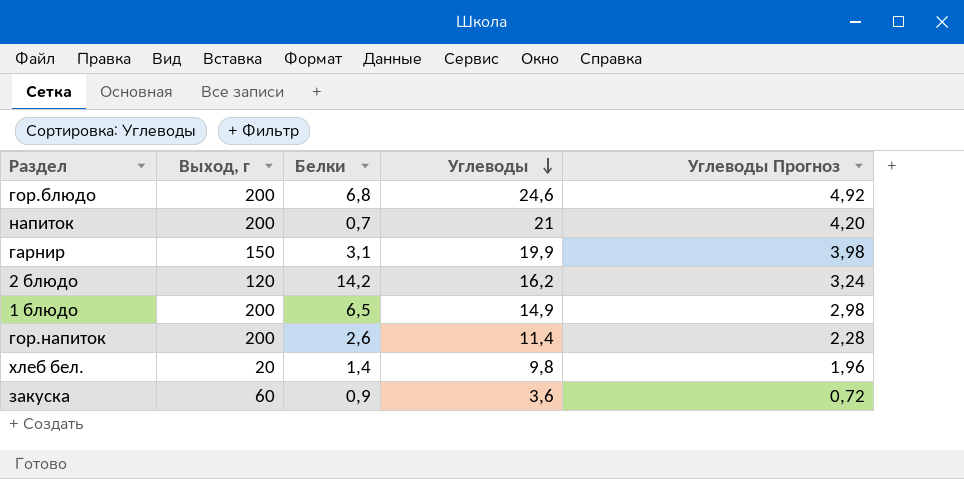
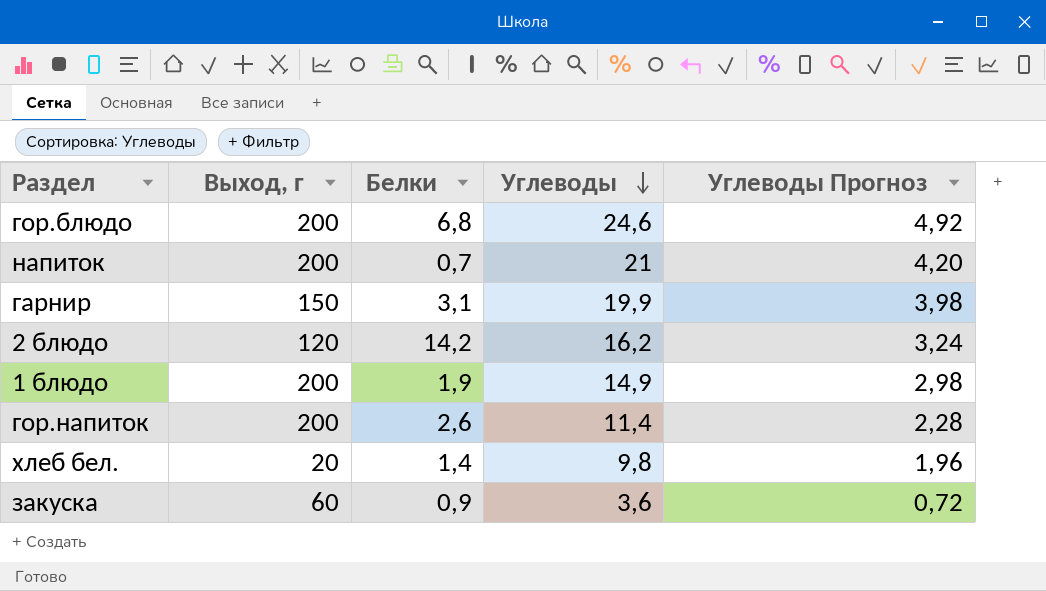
1 блюдо | Белки: 6,5 -> 1,9

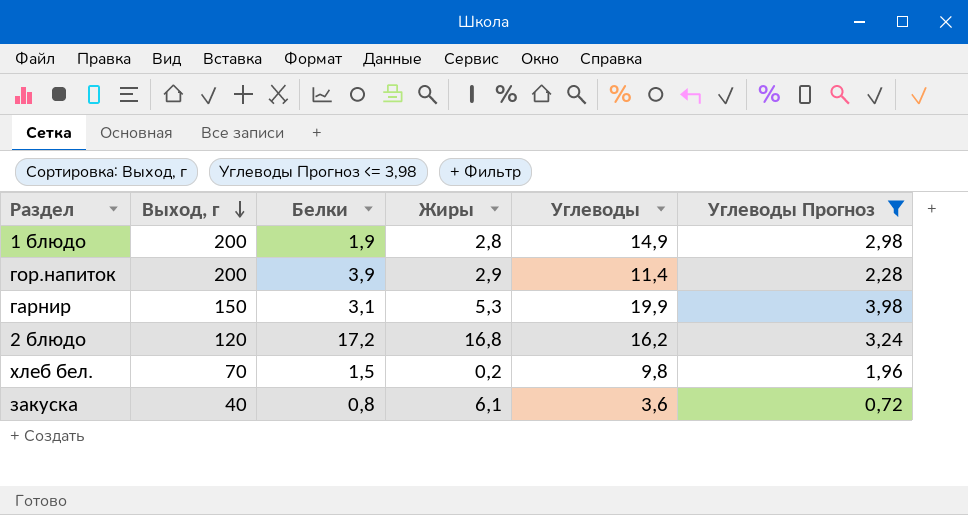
filter: none -> Углеводы Прогноз <= 3,98
row order: Углеводы descending -> Выход, г descending
column Жиры | position: none -> 4
гор.напиток | Белки: 2,6 -> 3,9
2 блюдо | Белки: 14,2 -> 17,2
хлеб бел. | Выход, г: 20 -> 70
хлеб бел. | Белки: 1,4 -> 1,5
закуска | Выход, г: 60 -> 40
закуска | Белки: 0,9 -> 0,8

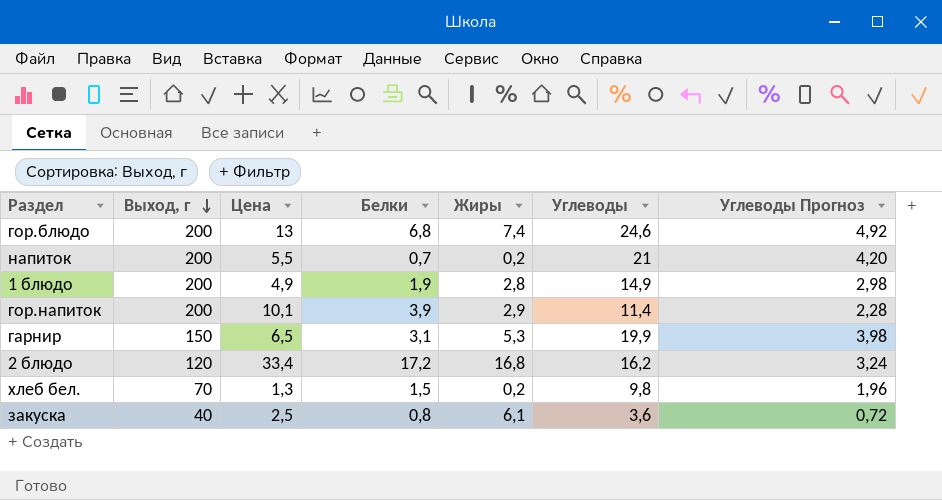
filter: Углеводы Прогноз <= 3,98 -> none
column Цена | position: none -> 3

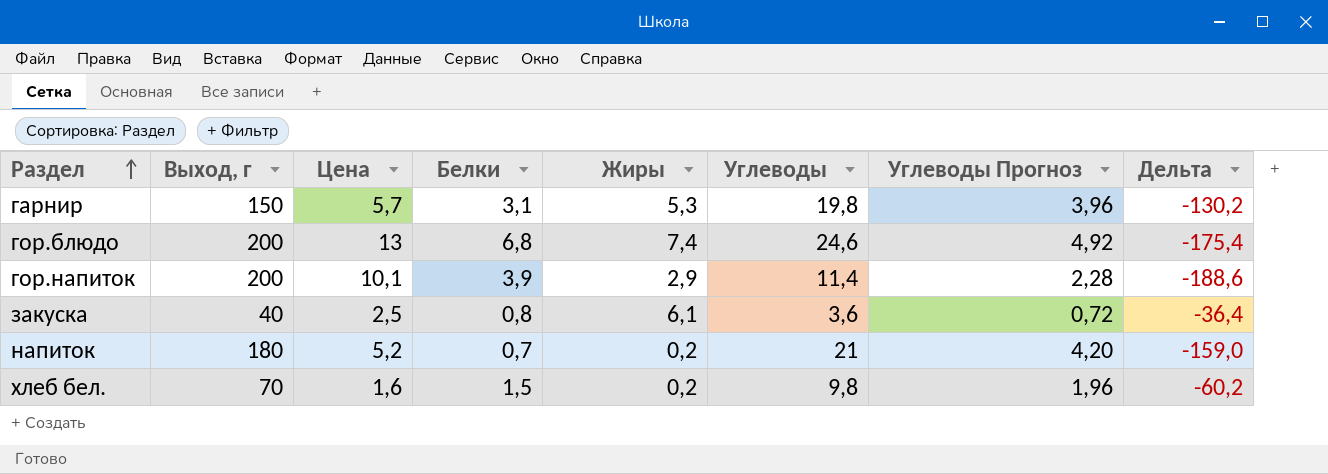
row order: Выход, г descending -> Раздел ascending
column Дельта | formula: none -> [Углеводы] - [Выход, г]
row 1 блюдо: 200 | 4,9 | 1,9 | 2,8 | 14,9 | 2,98 -> none
row 2 блюдо: 120 | 33,4 | 17,2 | 16,8 | 16,2 | 3,24 -> none
гарнир | Цена: 6,5 -> 5,7
гарнир | Углеводы: 19,9 -> 19,8
гарнир | Углеводы Прогноз: 3,98 -> 3,96
напиток | Выход, г: 200 -> 180
напиток | Цена: 5,5 -> 5,2
хлеб бел. | Цена: 1,3 -> 1,6

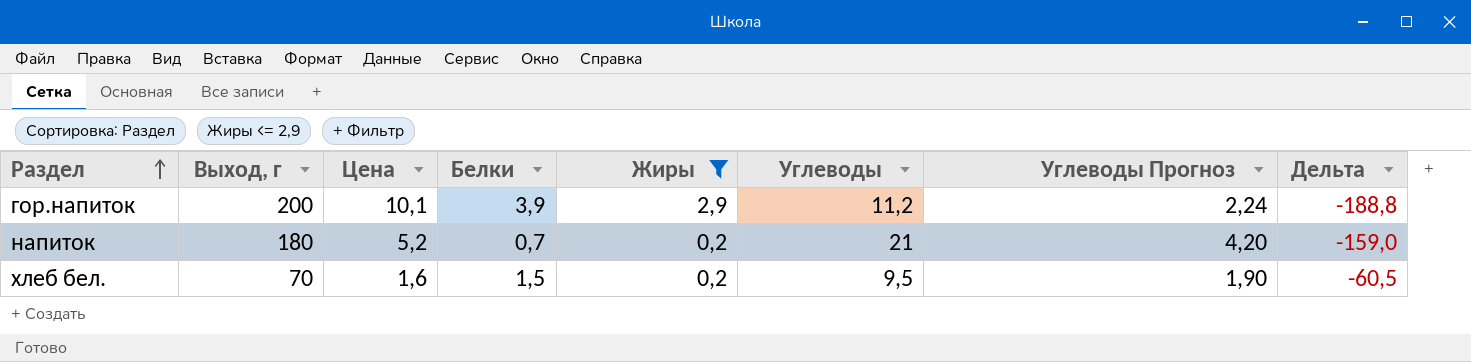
filter: none -> Жиры <= 2,9
гор.напиток | Углеводы: 11,4 -> 11,2
гор.напиток | Углеводы Прогноз: 2,28 -> 2,24
гор.напиток | Дельта: -188,6 -> -188,8
хлеб бел. | Углеводы: 9,8 -> 9,5
хлеб бел. | Углеводы Прогноз: 1,96 -> 1,90
хлеб бел. | Дельта: -60,2 -> -60,5

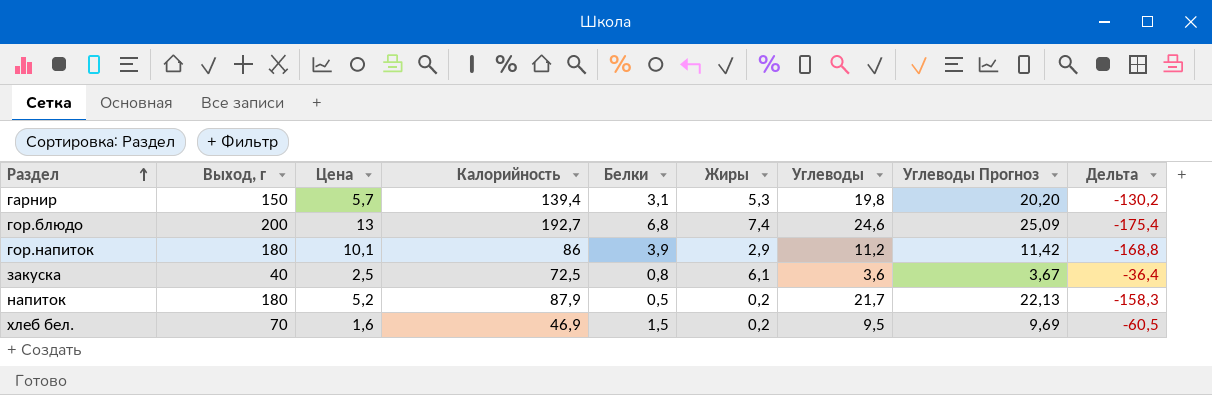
filter: Жиры <= 2,9 -> none
column Калорийность | position: none -> 4
column Углеводы Прогноз | formula: [Углеводы] * 0,2 -> [Углеводы] * 1,02
гор.напиток | Выход, г: 200 -> 180
гор.напиток | Дельта: -188,8 -> -168,8
напиток | Белки: 0,7 -> 0,5
напиток | Углеводы: 21 -> 21,7
напиток | Дельта: -159,0 -> -158,3

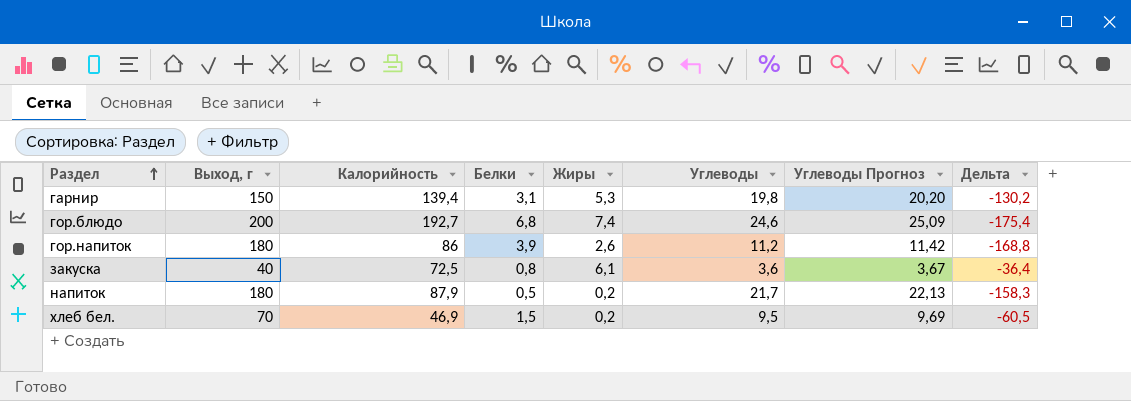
column Цена | position: 3 -> none
гор.напиток | Жиры: 2,9 -> 2,6

